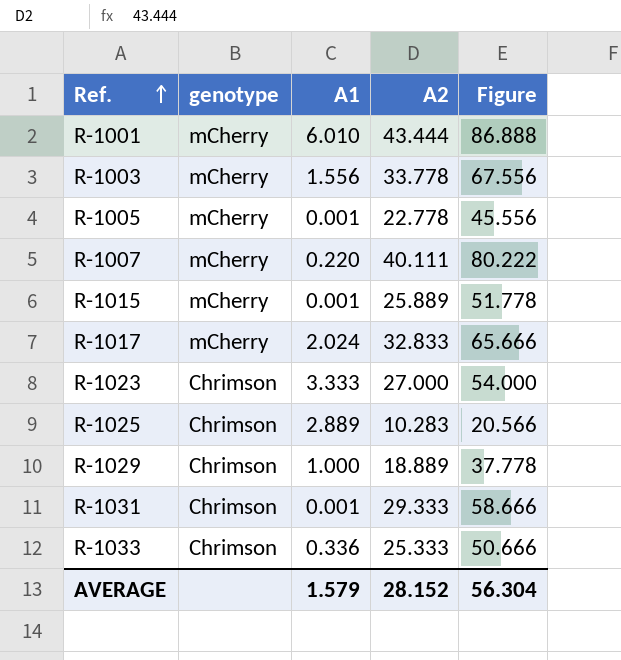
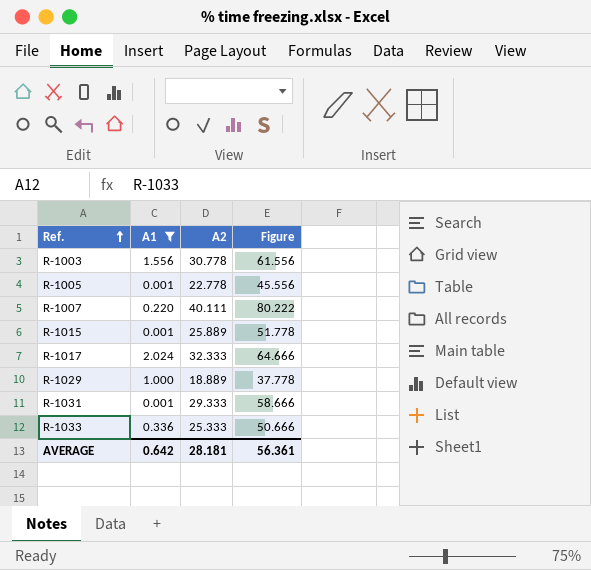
filter: none -> A1 <= 2.024
column genotype | position: 2 -> none
R-1003 | A2: 33.778 -> 30.778
R-1003 | Figure: 67.556 -> 61.556
R-1017 | A2: 32.833 -> 32.333
R-1017 | Figure: 65.666 -> 64.666
AVERAGE | A1: 1.579 -> 0.642
AVERAGE | A2: 28.152 -> 28.181
AVERAGE | Figure: 56.304 -> 56.361

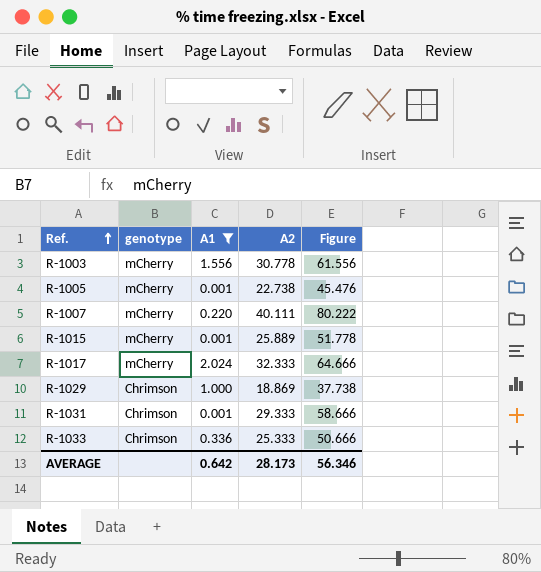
column genotype | position: none -> 2
R-1005 | A2: 22.778 -> 22.738
R-1005 | Figure: 45.556 -> 45.476
R-1029 | A2: 18.889 -> 18.869
R-1029 | Figure: 37.778 -> 37.738
AVERAGE | A2: 28.181 -> 28.173
AVERAGE | Figure: 56.361 -> 56.346

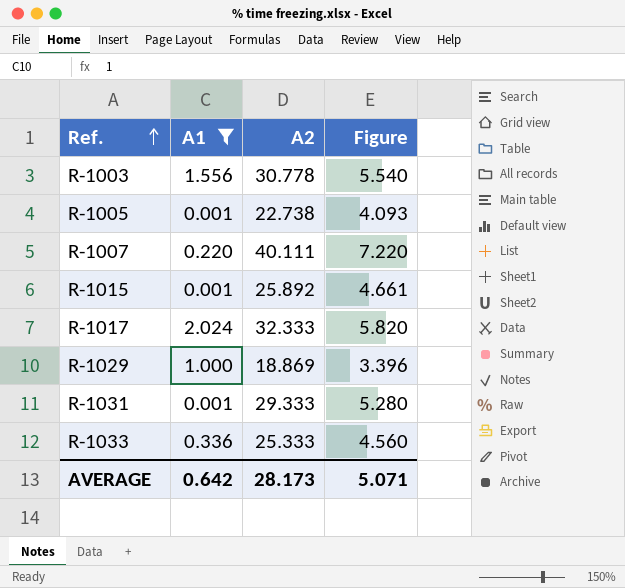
column genotype | position: 2 -> none
column Figure | formula: [A2] * 2 -> [A2] * 0.18
R-1015 | A2: 25.889 -> 25.892
AVERAGE | Figure: 56.346 -> 5.071

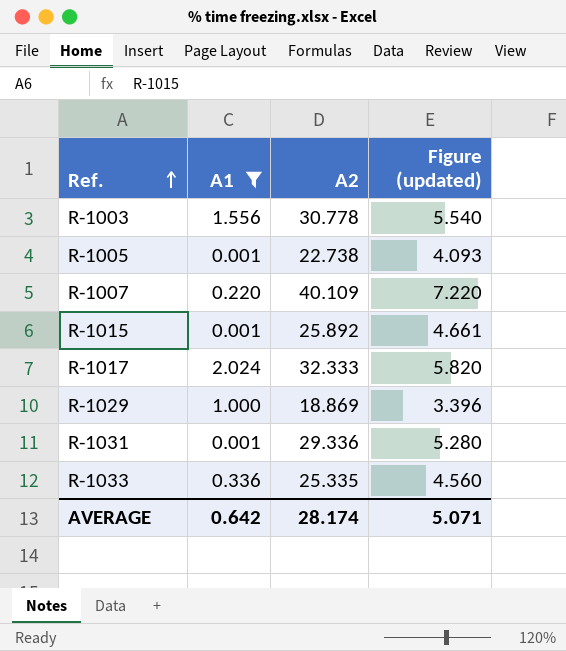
column name: Figure -> Figure (updated)
R-1007 | A2: 40.111 -> 40.109
R-1031 | A2: 29.333 -> 29.336
R-1033 | A2: 25.333 -> 25.335
AVERAGE | A2: 28.173 -> 28.174

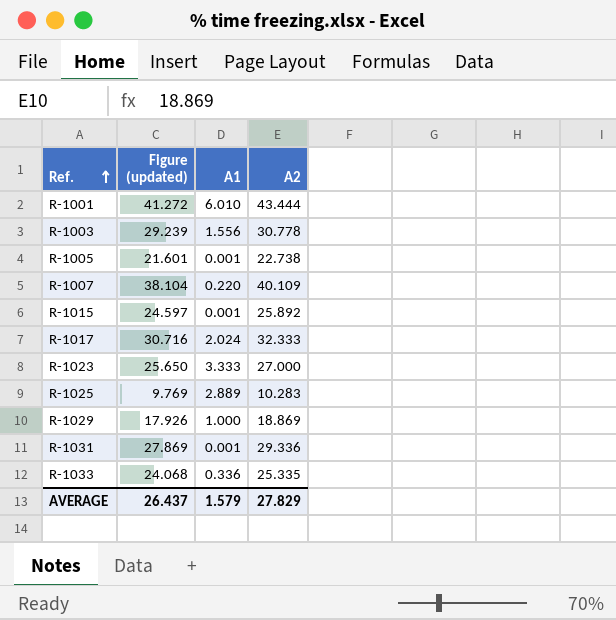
filter: A1 <= 2.024 -> none
column Figure (updated) | formula: [A2] * 0.18 -> [A2] * 0.95
column Figure (updated) | position: 4 -> 2
AVERAGE | Figure (updated): 5.071 -> 26.437
AVERAGE | A1: 0.642 -> 1.579
AVERAGE | A2: 28.174 -> 27.829

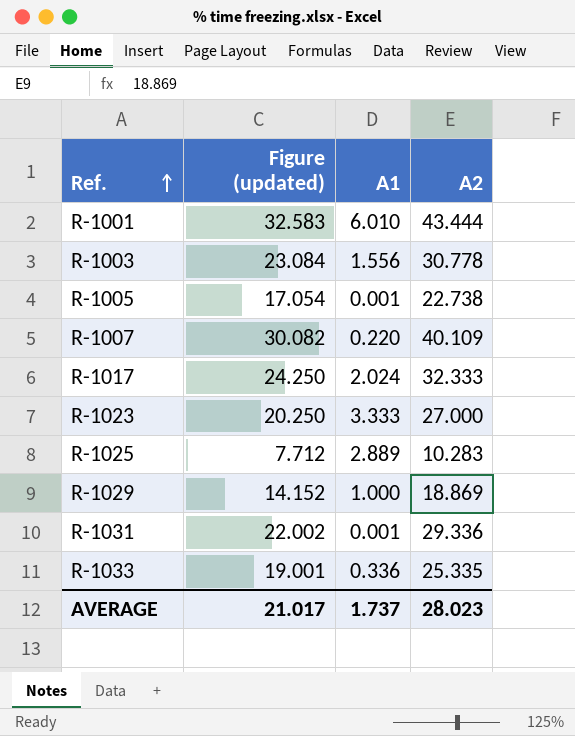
column Figure (updated) | formula: [A2] * 0.95 -> [A2] * 0.75
row R-1015: 24.597 | 0.001 | 25.892 -> none
AVERAGE | Figure (updated): 26.437 -> 21.017
AVERAGE | A1: 1.579 -> 1.737
AVERAGE | A2: 27.829 -> 28.023

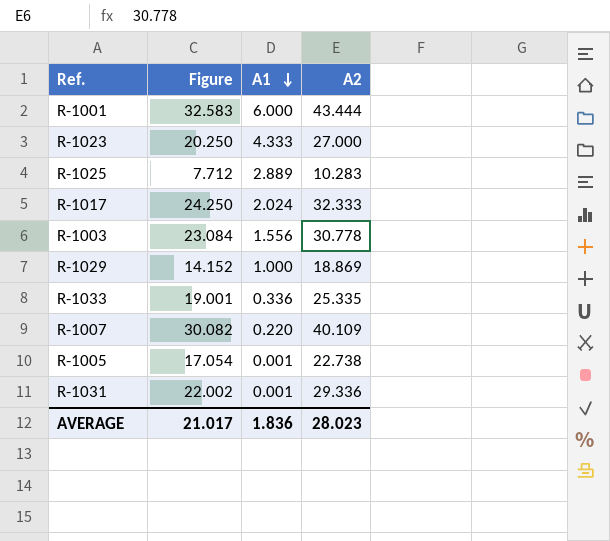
row order: Ref. ascending -> A1 descending
column name: Figure (updated) -> Figure
R-1001 | A1: 6.010 -> 6.000
R-1023 | A1: 3.333 -> 4.333
AVERAGE | A1: 1.737 -> 1.836

